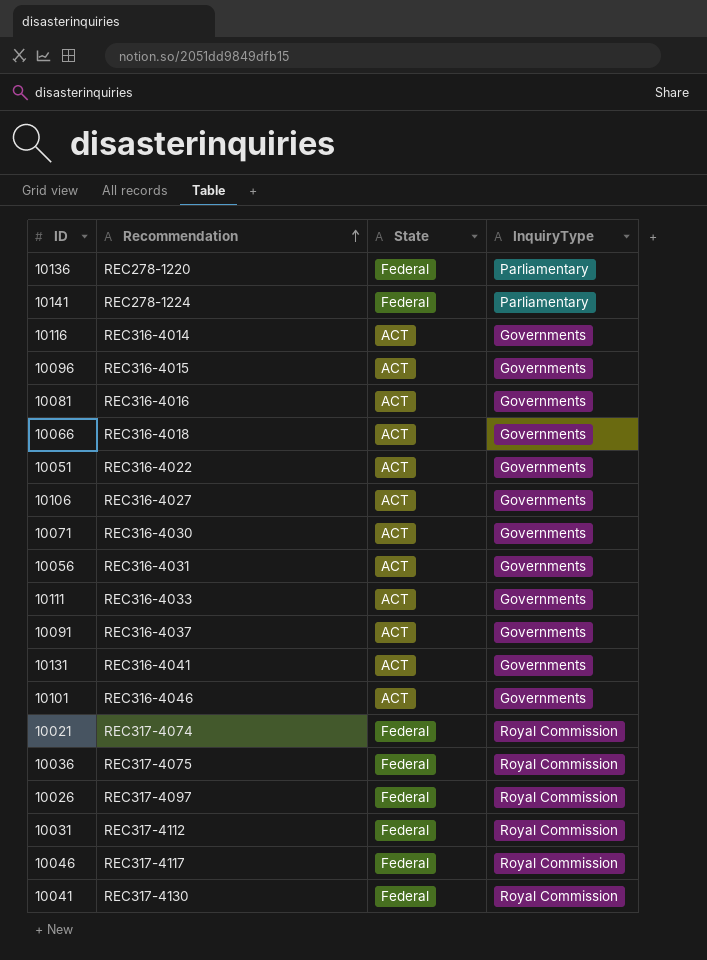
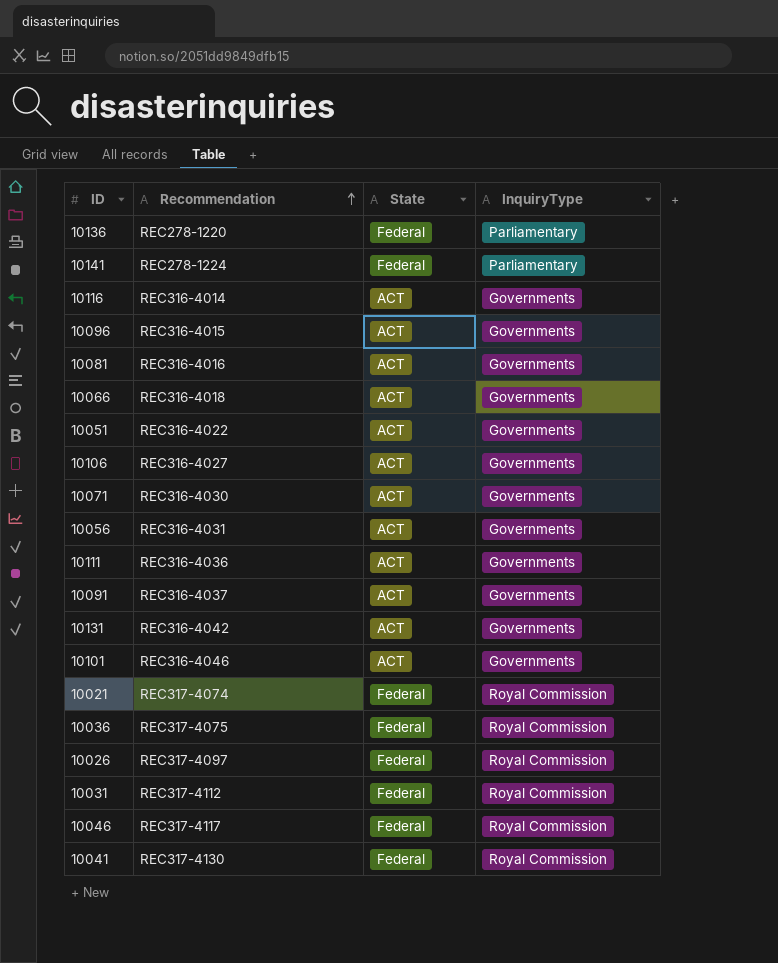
10111 | Recommendation: REC316-4033 -> REC316-4036
10131 | Recommendation: REC316-4041 -> REC316-4042

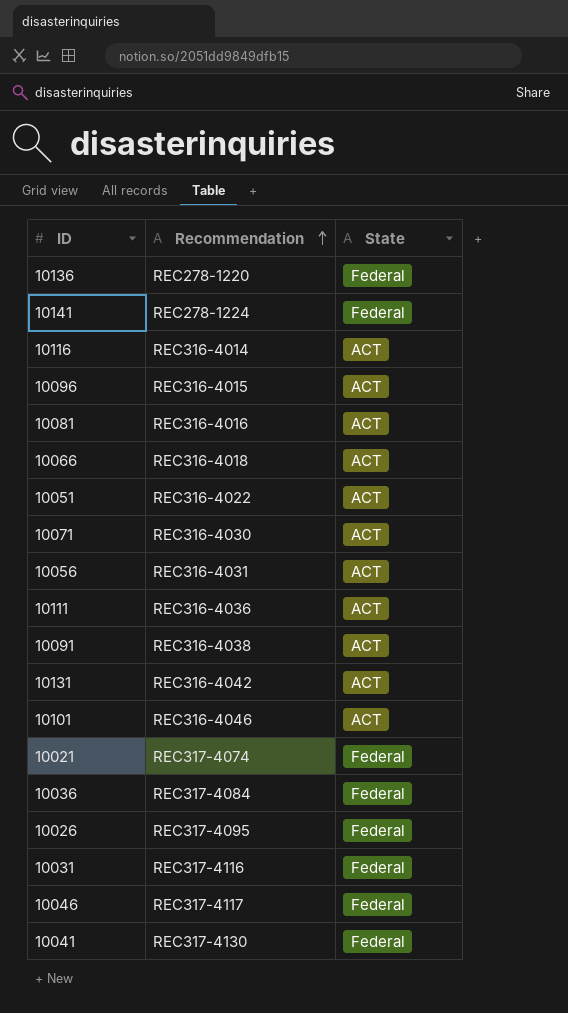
column InquiryType | position: 4 -> none
row 10106: REC316-4027 | ACT | Governments -> none
10091 | Recommendation: REC316-4037 -> REC316-4038
10036 | Recommendation: REC317-4075 -> REC317-4084
10026 | Recommendation: REC317-4097 -> REC317-4095
10031 | Recommendation: REC317-4112 -> REC317-4116

